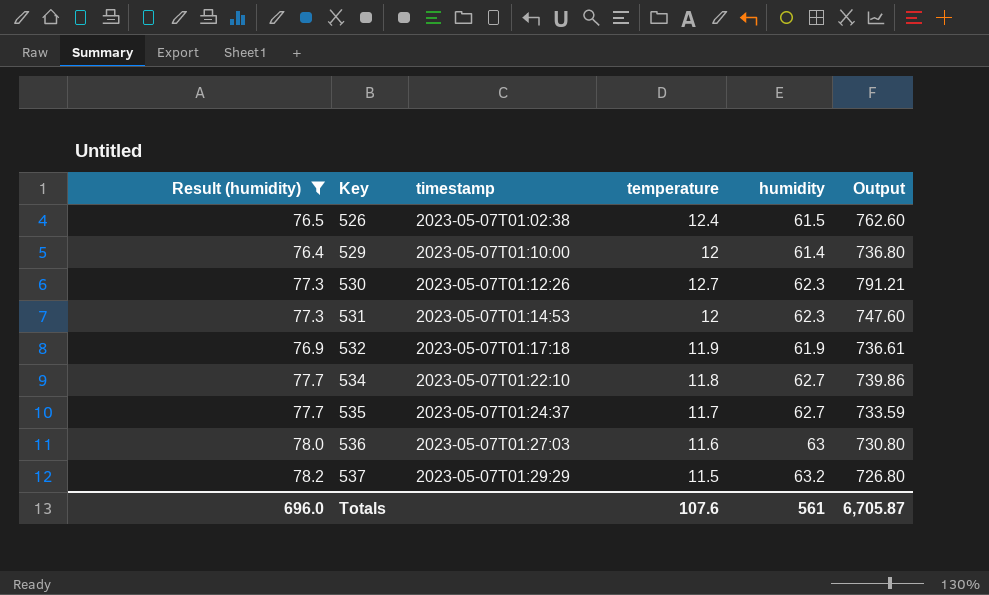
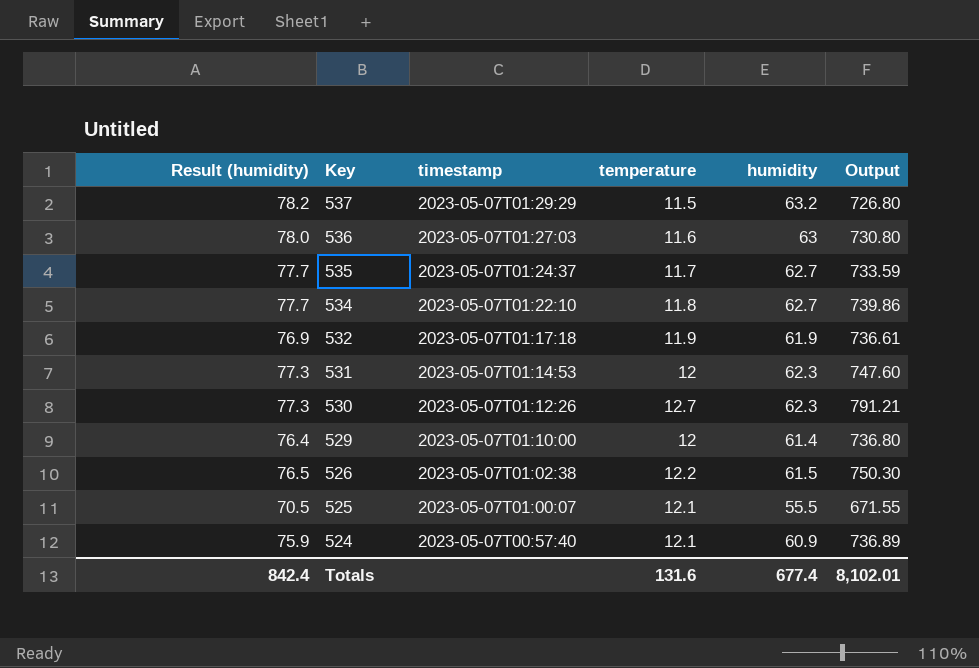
filter: Result (humidity) >= 76.4 -> none
row order: Key ascending -> Key descending
526 | temperature: 12.4 -> 12.2
526 | Output: 762.60 -> 750.30
Totals | Result (humidity): 696.0 -> 842.4
Totals | temperature: 107.6 -> 131.6
Totals | humidity: 561 -> 677.4
Totals | Output: 6,705.87 -> 8,102.01

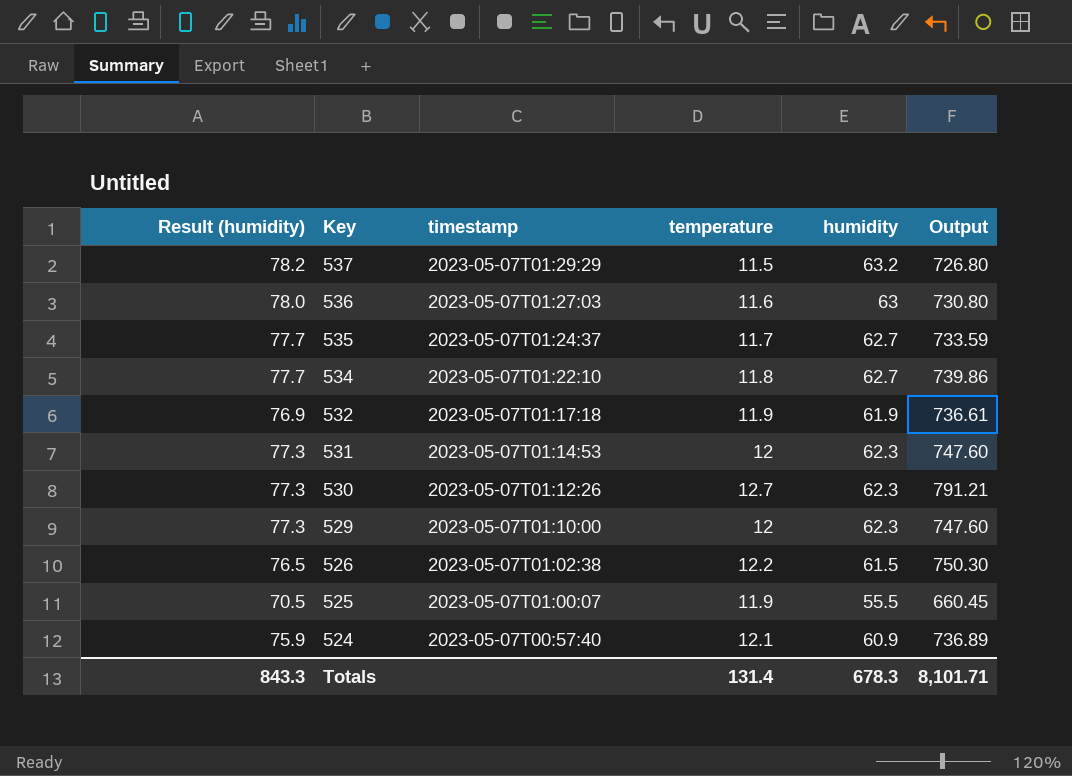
529 | Result (humidity): 76.4 -> 77.3
529 | humidity: 61.4 -> 62.3
529 | Output: 736.80 -> 747.60
525 | temperature: 12.1 -> 11.9
525 | Output: 671.55 -> 660.45
Totals | Result (humidity): 842.4 -> 843.3
Totals | temperature: 131.6 -> 131.4
Totals | humidity: 677.4 -> 678.3
Totals | Output: 8,102.01 -> 8,101.71

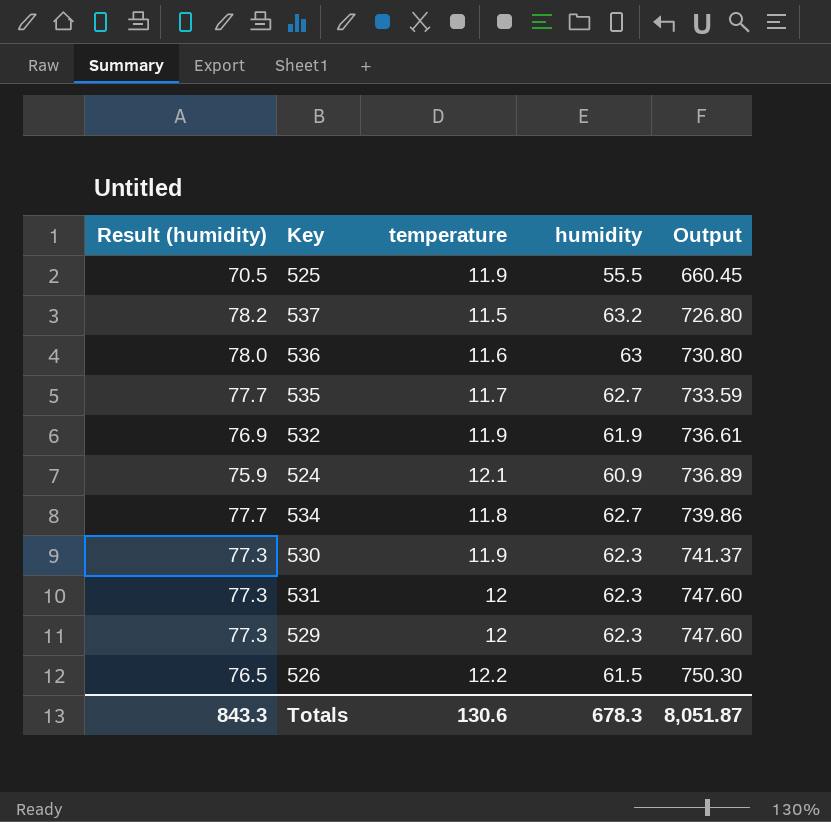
row order: Key descending -> Output ascending
column timestamp | position: 3 -> none
530 | temperature: 12.7 -> 11.9
530 | Output: 791.21 -> 741.37
Totals | temperature: 131.4 -> 130.6
Totals | Output: 8,101.71 -> 8,051.87

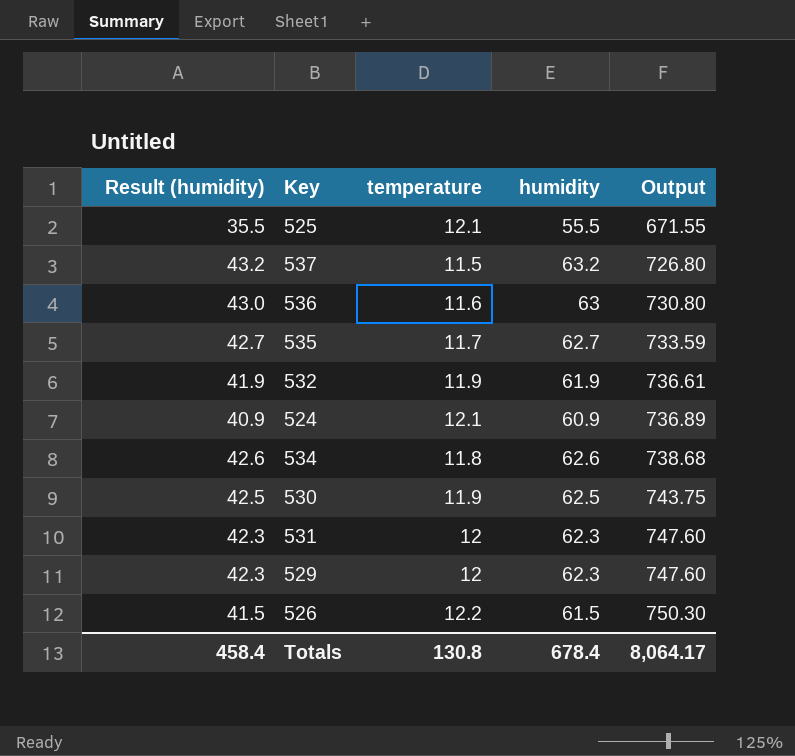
column Result (humidity) | formula: [humidity] + 15 -> [humidity] - 20
525 | temperature: 11.9 -> 12.1
525 | Output: 660.45 -> 671.55
534 | humidity: 62.7 -> 62.6
534 | Output: 739.86 -> 738.68
530 | humidity: 62.3 -> 62.5
530 | Output: 741.37 -> 743.75
Totals | Result (humidity): 843.3 -> 458.4
Totals | temperature: 130.6 -> 130.8
Totals | humidity: 678.3 -> 678.4
Totals | Output: 8,051.87 -> 8,064.17

